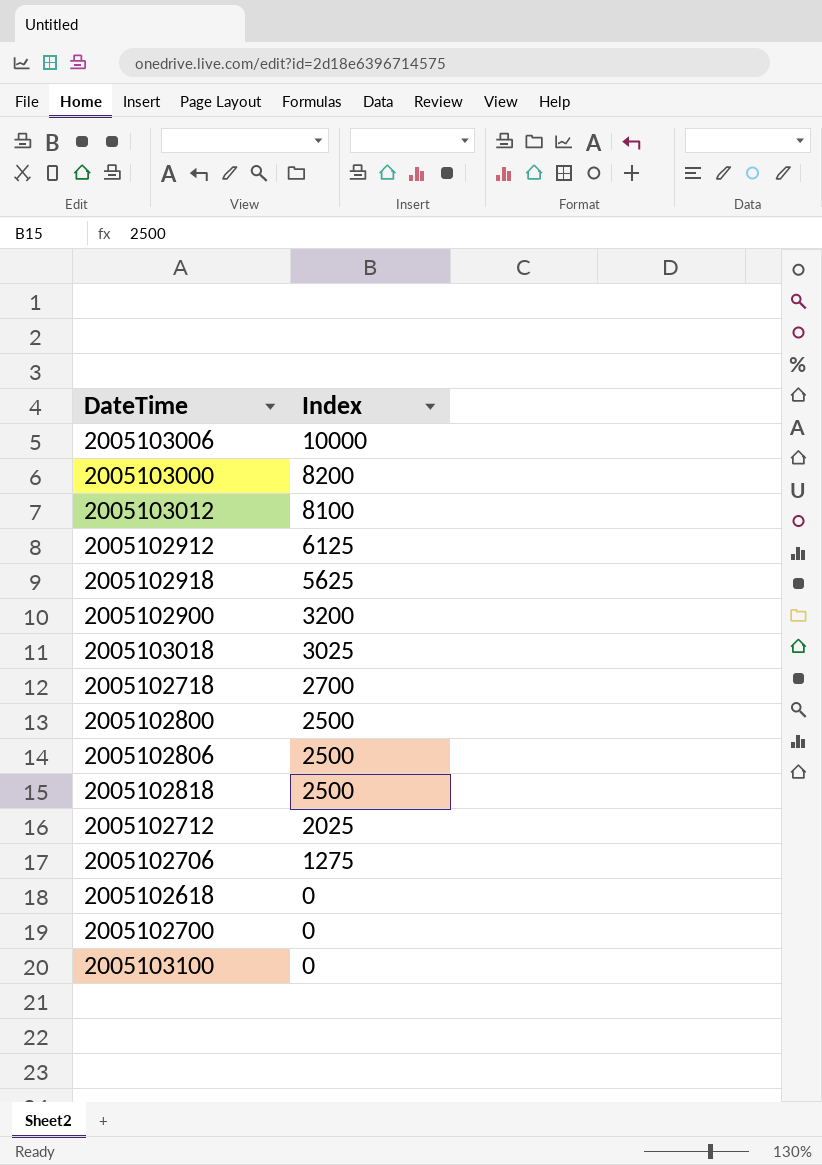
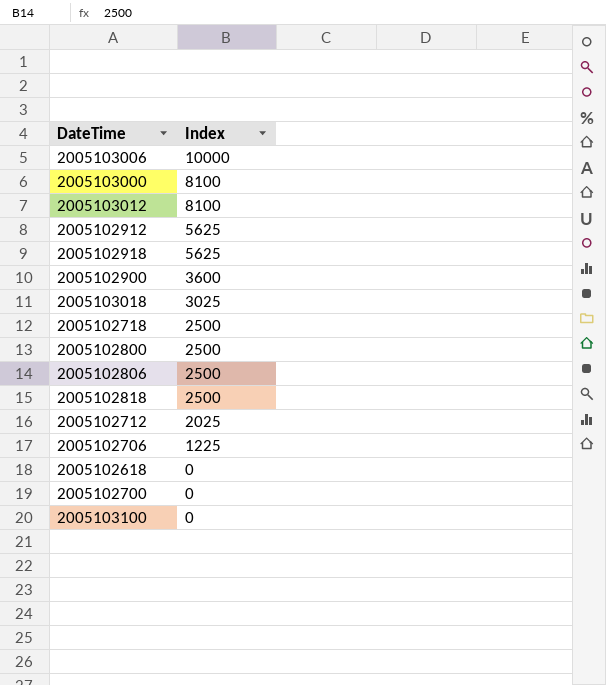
2005103000 | Index: 8200 -> 8100
2005102912 | Index: 6125 -> 5625
2005102900 | Index: 3200 -> 3600
2005102718 | Index: 2700 -> 2500
2005102706 | Index: 1275 -> 1225

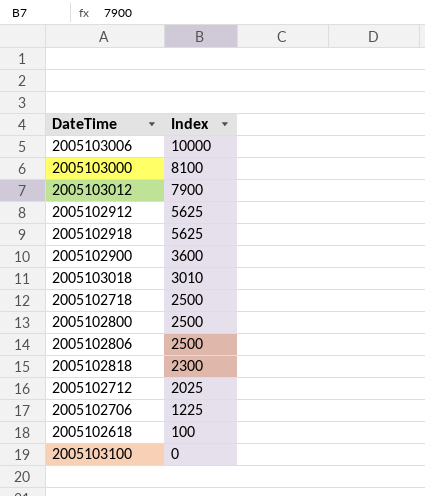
row 2005102700: 0 -> none
2005103012 | Index: 8100 -> 7900
2005103018 | Index: 3025 -> 3010
2005102818 | Index: 2500 -> 2300
2005102618 | Index: 0 -> 100

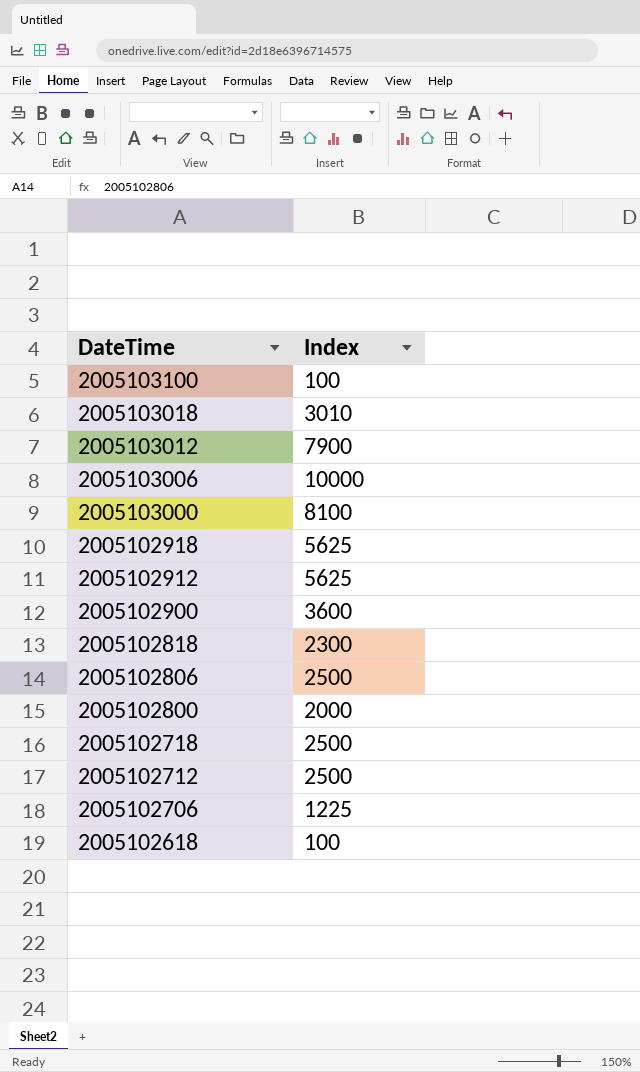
row order: Index descending -> DateTime descending
2005103100 | Index: 0 -> 100
2005102800 | Index: 2500 -> 2000
2005102712 | Index: 2025 -> 2500

